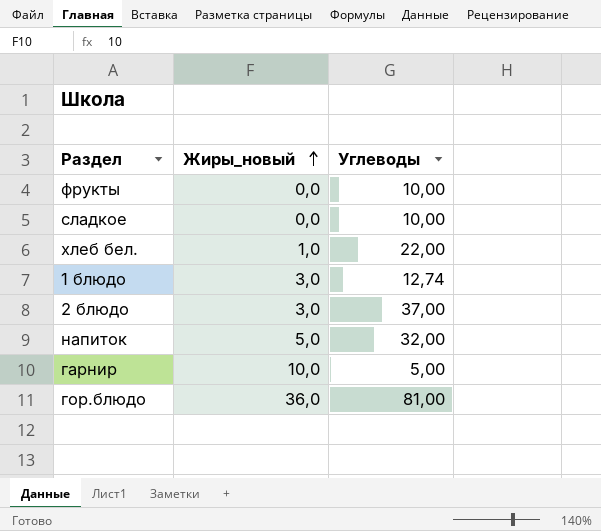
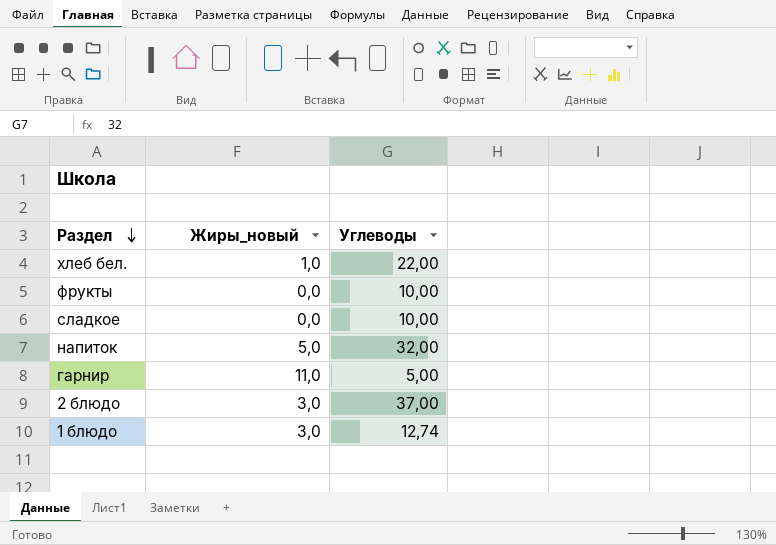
row order: Жиры_новый ascending -> Раздел descending
row гор.блюдо: 36,0 | 81,00 -> none
гарнир | Жиры_новый: 10,0 -> 11,0

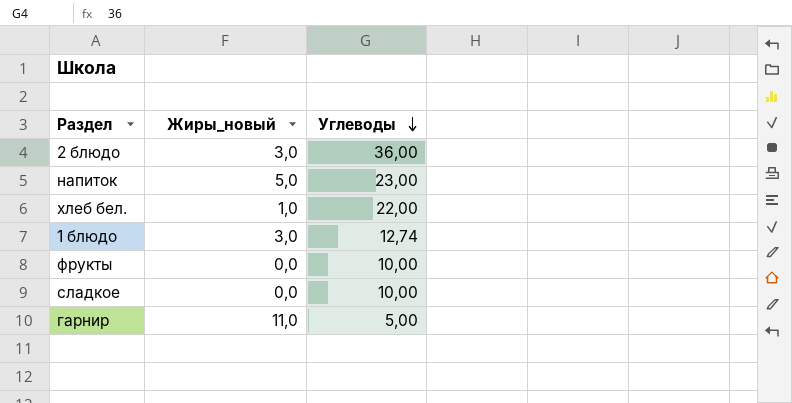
row order: Раздел descending -> Углеводы descending
2 блюдо | Углеводы: 37,00 -> 36,00
напиток | Углеводы: 32,00 -> 23,00

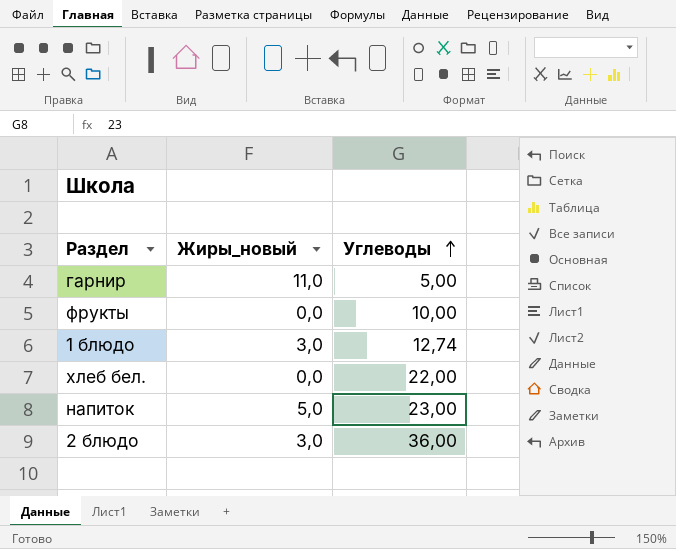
row order: Углеводы descending -> Углеводы ascending
row сладкое: 0,0 | 10,00 -> none
хлеб бел. | Жиры_новый: 1,0 -> 0,0

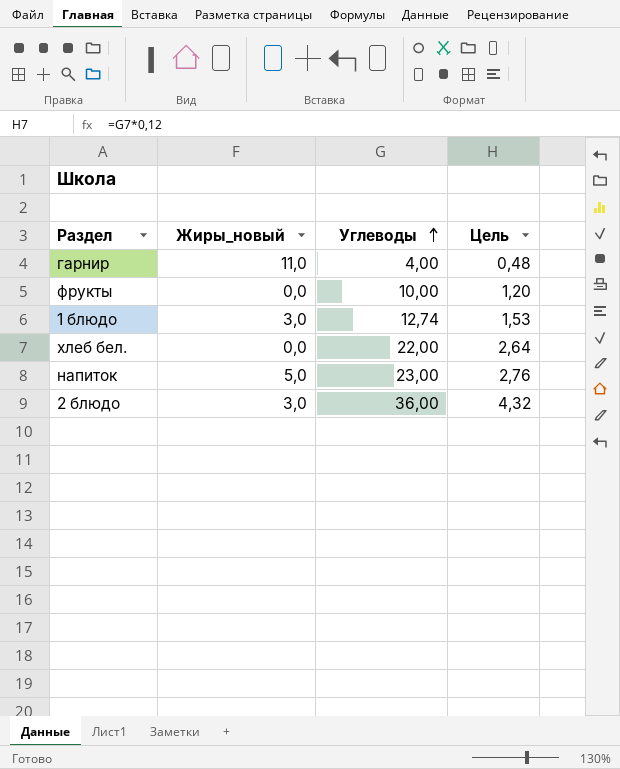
column Цель | formula: none -> [Углеводы] * 0,12
гарнир | Углеводы: 5,00 -> 4,00

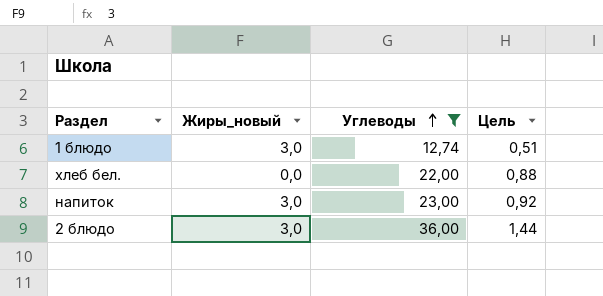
filter: none -> Углеводы >= 12,74
column Цель | formula: [Углеводы] * 0,12 -> [Углеводы] * 0,04
напиток | Жиры_новый: 5,0 -> 3,0

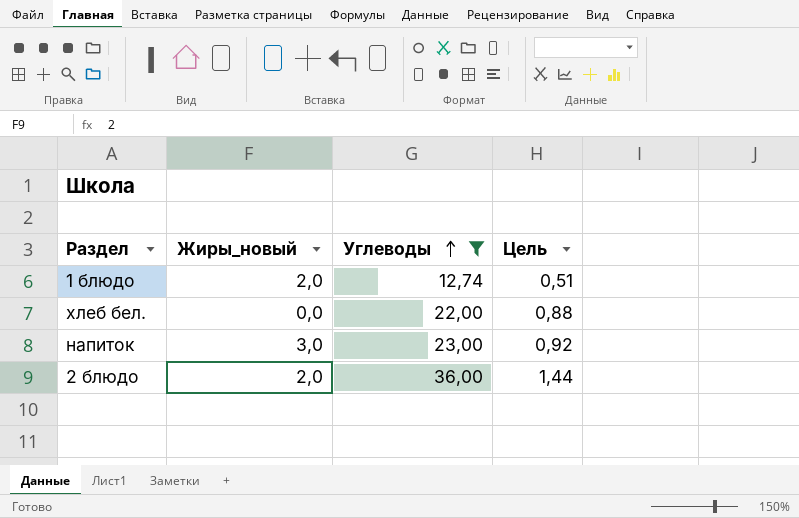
1 блюдо | Жиры_новый: 3,0 -> 2,0
2 блюдо | Жиры_новый: 3,0 -> 2,0

